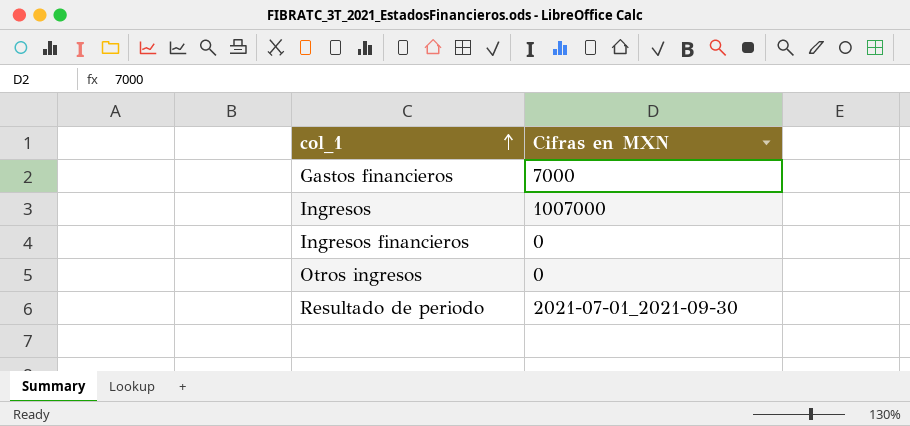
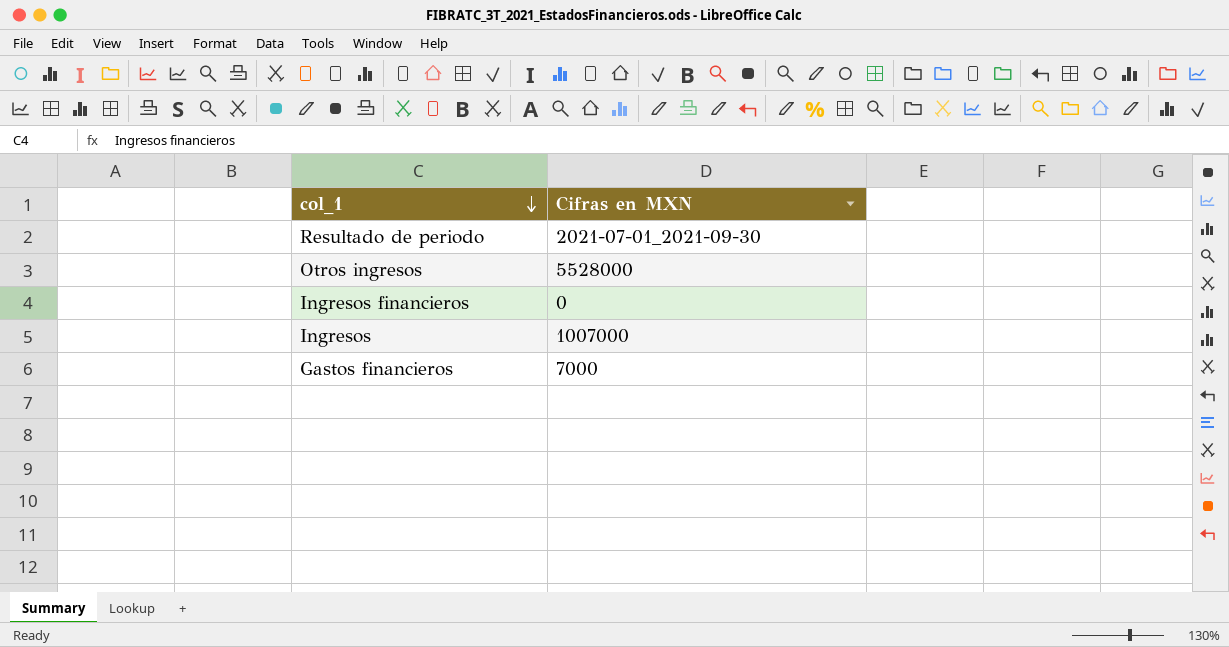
row order: col_1 ascending -> col_1 descending
Otros ingresos | Cifras en MXN: 0 -> 5528000

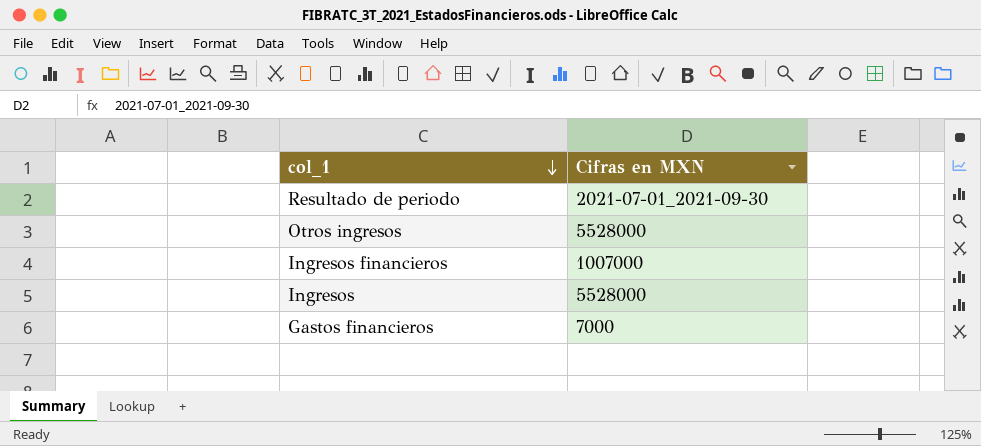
Ingresos financieros | Cifras en MXN: 0 -> 1007000
Ingresos | Cifras en MXN: 1007000 -> 5528000

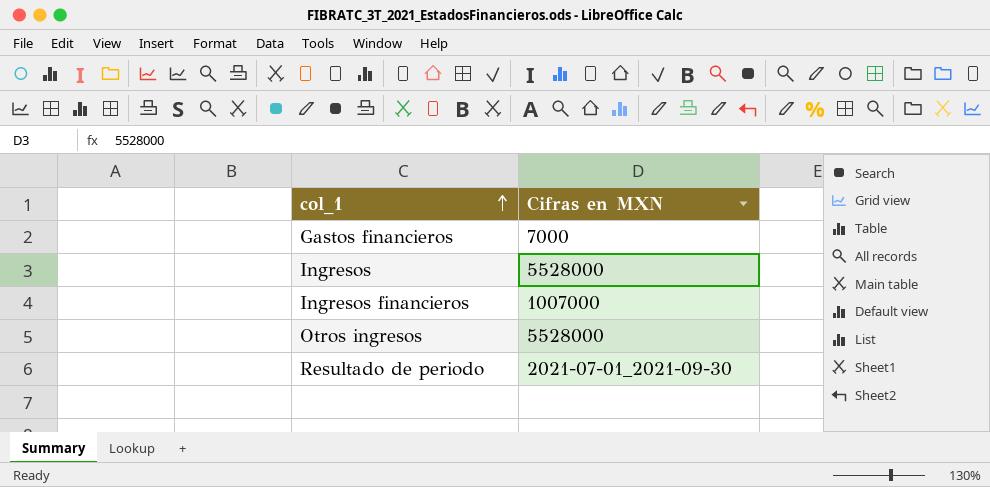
row order: col_1 descending -> col_1 ascending

